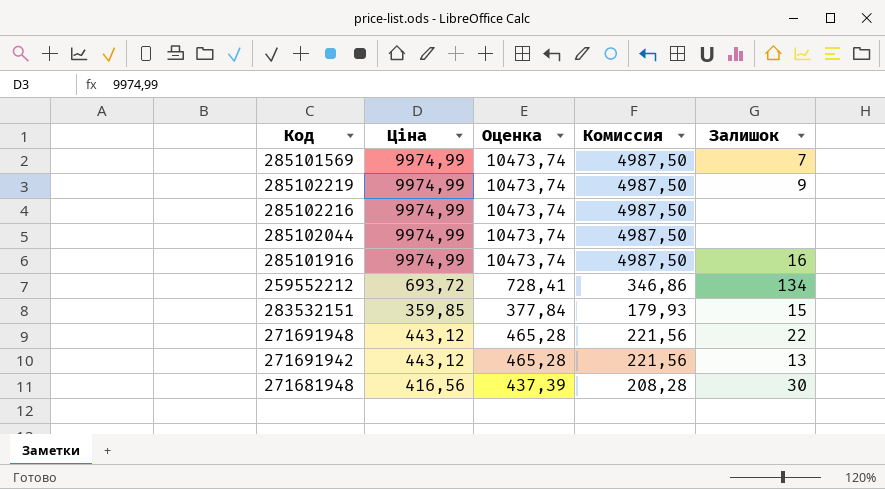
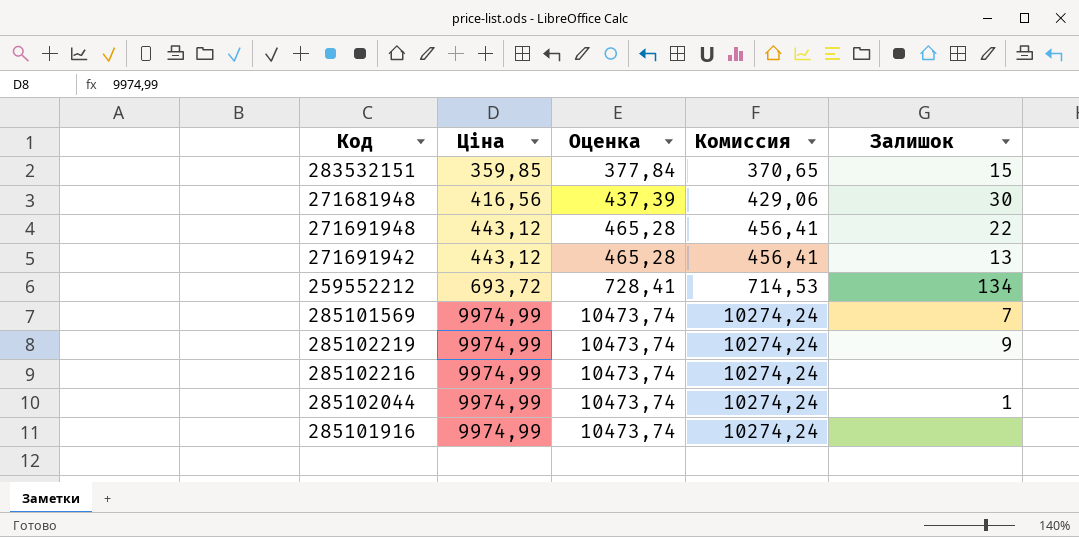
row order: none -> Ціна ascending
column Комиссия | formula: [Ціна] * 0,5 -> [Ціна] * 1,03
285102044 | Залишок: none -> 1
285101916 | Залишок: 16 -> none

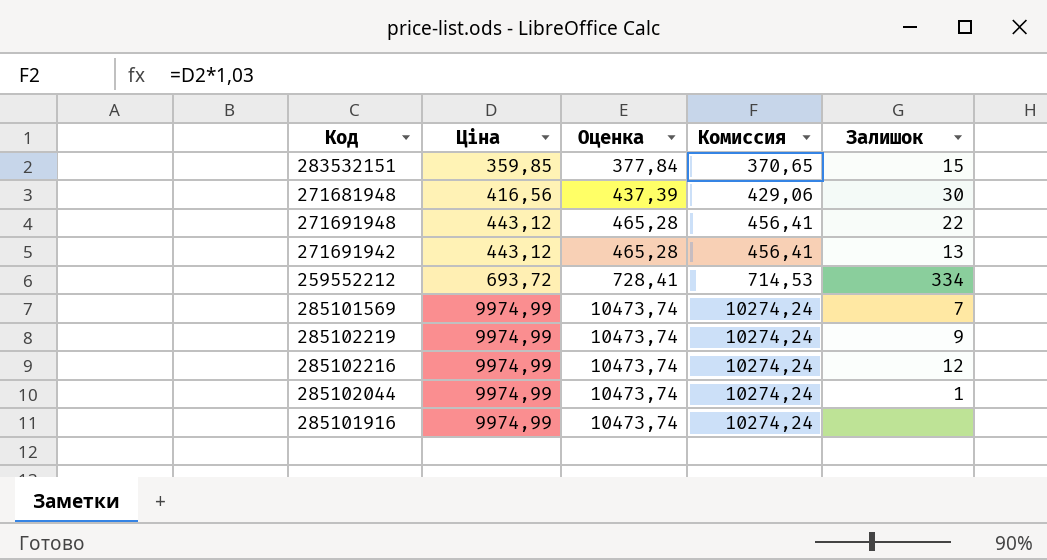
259552212 | Залишок: 134 -> 334
285102216 | Залишок: none -> 12

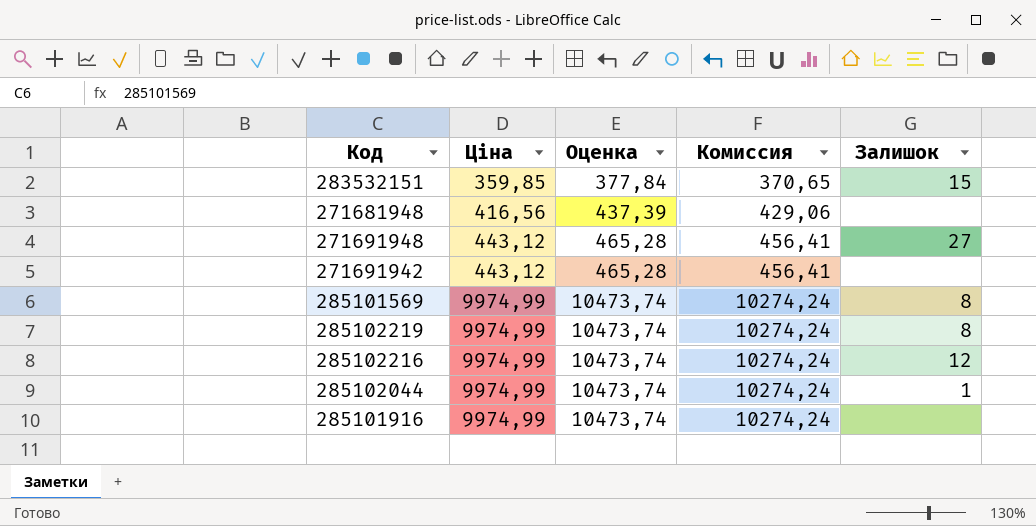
row 259552212: 693,72 | 728,41 | 714,53 | 334 -> none
271681948 | Залишок: 30 -> none
271691948 | Залишок: 22 -> 27
271691942 | Залишок: 13 -> none
285101569 | Залишок: 7 -> 8
285102219 | Залишок: 9 -> 8

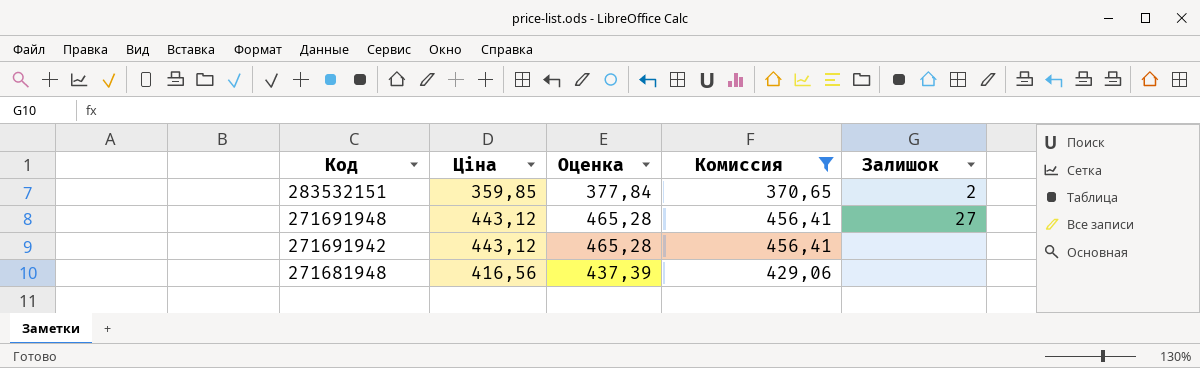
filter: none -> Комиссия != 10274,24
row order: Ціна ascending -> Код descending
283532151 | Залишок: 15 -> 2

